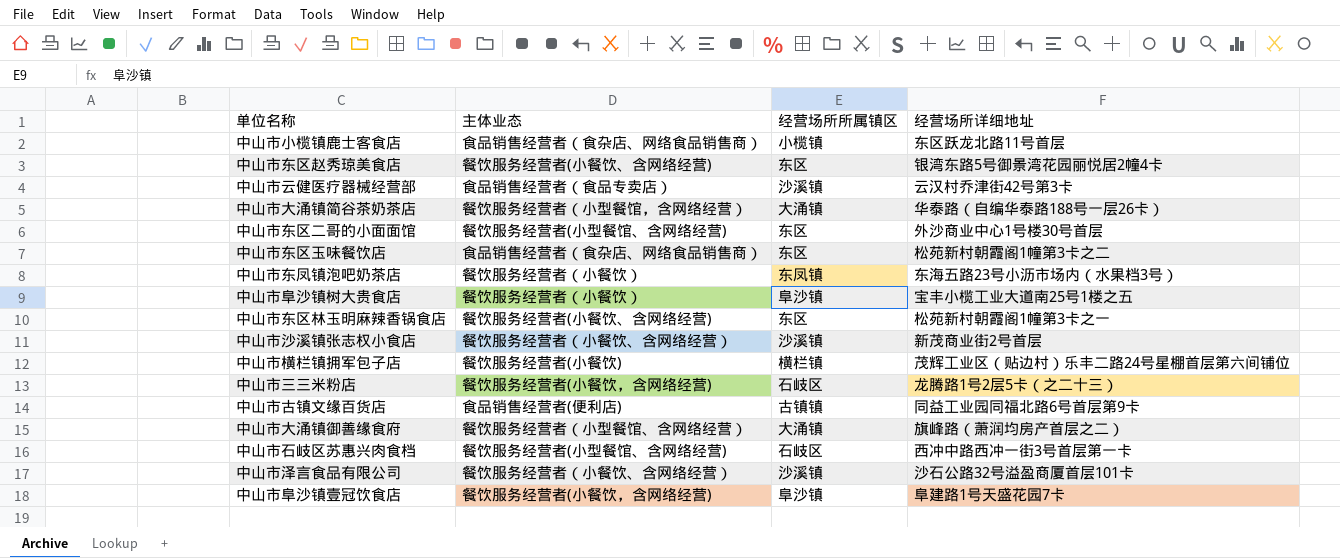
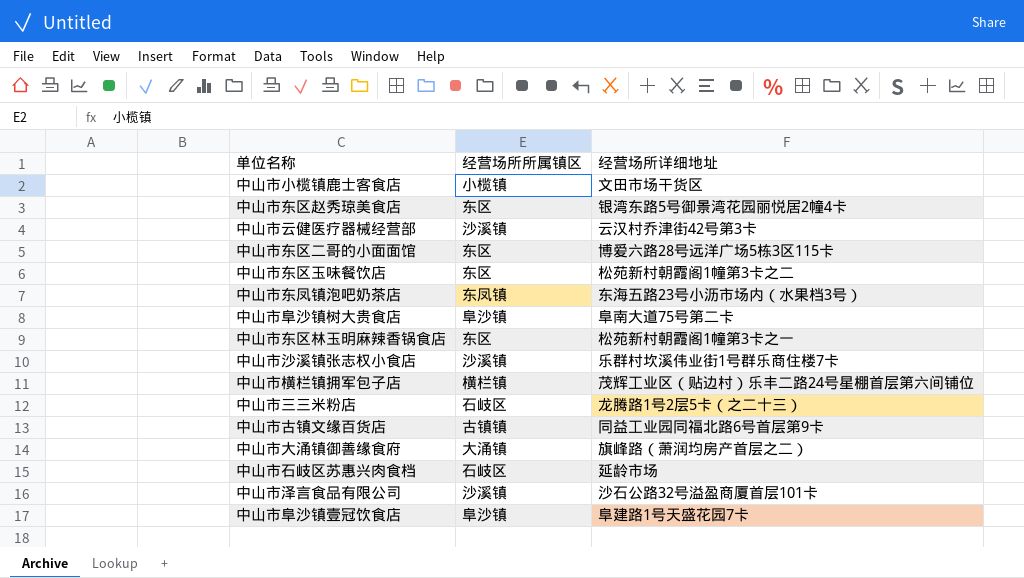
column 主体业态 | position: 2 -> none
row 中山市大涌镇简谷茶奶茶店: 餐饮服务经营者（小型餐馆，含网络经营） | 大涌镇 | 华泰路（自编华泰路188号一层26卡） -> none
中山市小榄镇鹿士客食店 | 经营场所详细地址: 东区跃龙北路11号首层 -> 文田市场干货区
中山市东区二哥的小面面馆 | 经营场所详细地址: 外沙商业中心1号楼30号首层 -> 博爱六路28号远洋广场5栋3区115卡
中山市阜沙镇树大贵食店 | 经营场所详细地址: 宝丰小榄工业大道南25号1楼之五 -> 阜南大道75号第二卡
中山市沙溪镇张志权小食店 | 经营场所详细地址: 新茂商业街2号首层 -> 乐群村坎溪伟业街1号群乐商住楼7卡
中山市石岐区苏惠兴肉食档 | 经营场所详细地址: 西冲中路西冲一街3号首层第一卡 -> 延龄市场

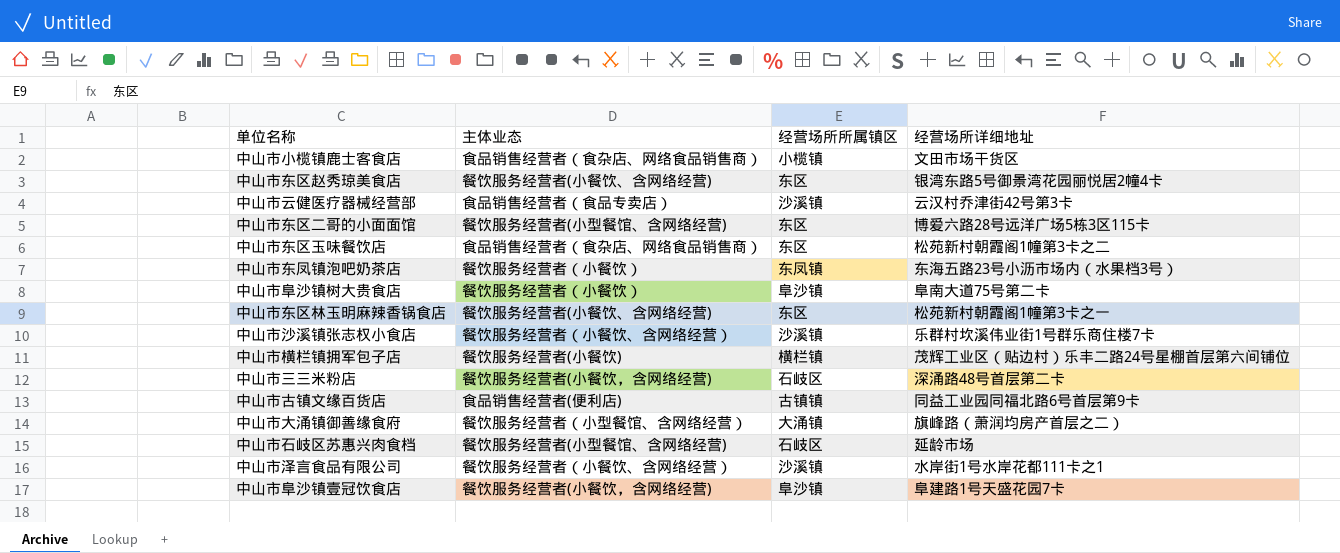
column 主体业态 | position: none -> 2
中山市三三米粉店 | 经营场所详细地址: 龙腾路1号2层5卡（之二十三） -> 深涌路48号首层第二卡
中山市泽言食品有限公司 | 经营场所详细地址: 沙石公路32号溢盈商厦首层101卡 -> 水岸街1号水岸花都111卡之1

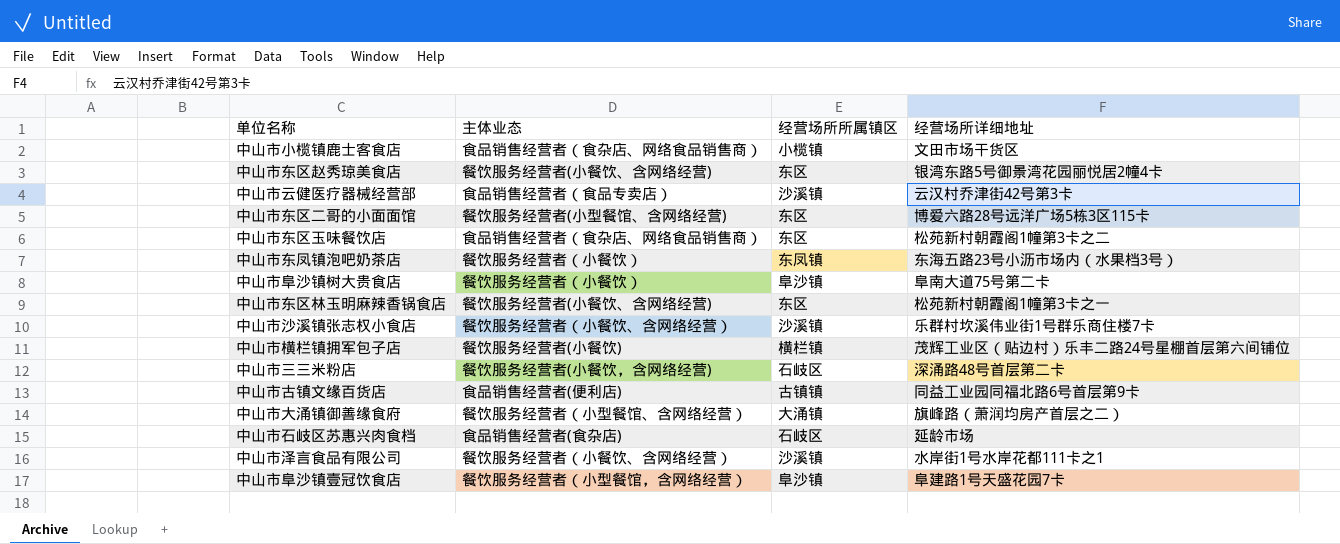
中山市石岐区苏惠兴肉食档 | 主体业态: 餐饮服务经营者(小型餐馆、含网络经营) -> 食品销售经营者(食杂店)
中山市阜沙镇壹冠饮食店 | 主体业态: 餐饮服务经营者(小餐饮，含网络经营) -> 餐饮服务经营者（小型餐馆，含网络经营）

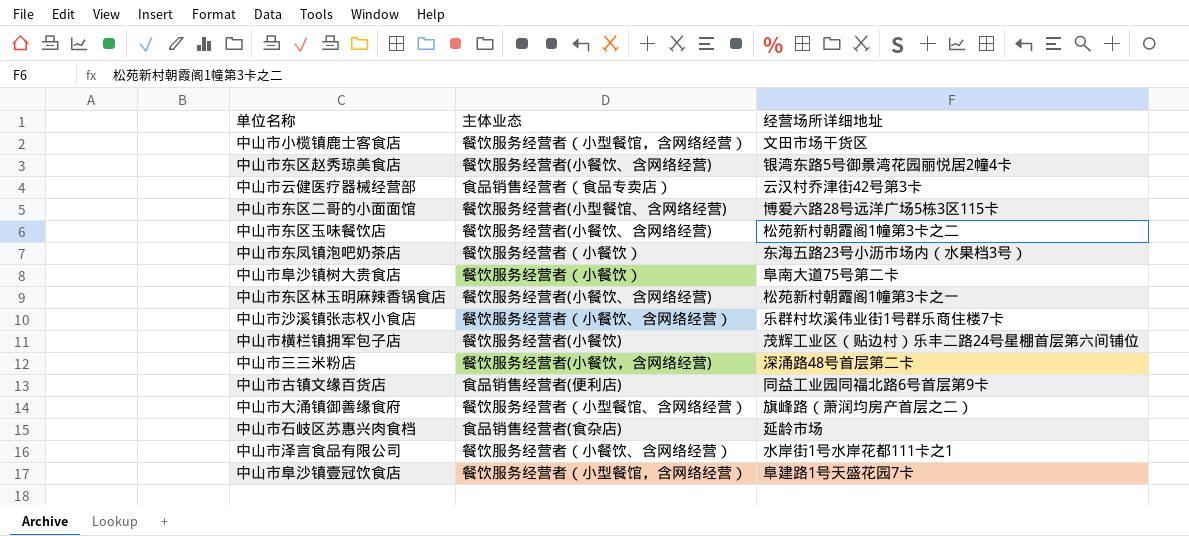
column 经营场所所属镇区 | position: 3 -> none
中山市小榄镇鹿士客食店 | 主体业态: 食品销售经营者（食杂店、网络食品销售商） -> 餐饮服务经营者（小型餐馆，含网络经营）
中山市东区玉味餐饮店 | 主体业态: 食品销售经营者（食杂店、网络食品销售商） -> 餐饮服务经营者(小餐饮、含网络经营)

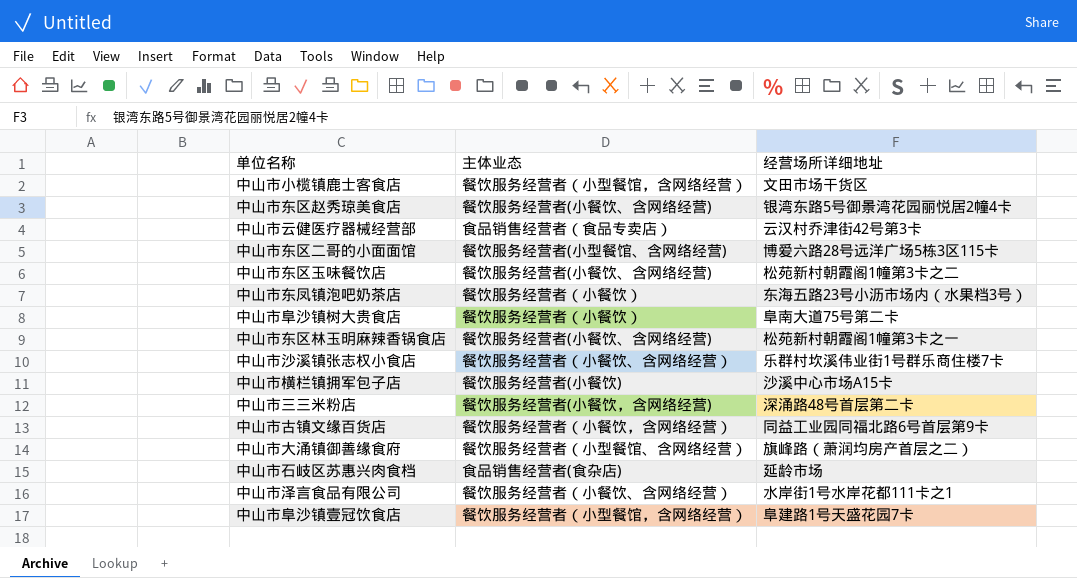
中山市横栏镇拥军包子店 | 经营场所详细地址: 茂辉工业区（贴边村）乐丰二路24号星棚首层第六间铺位 -> 沙溪中心市场A15卡
中山市古镇文缘百货店 | 主体业态: 食品销售经营者(便利店) -> 餐饮服务经营者（小餐饮，含网络经营）

